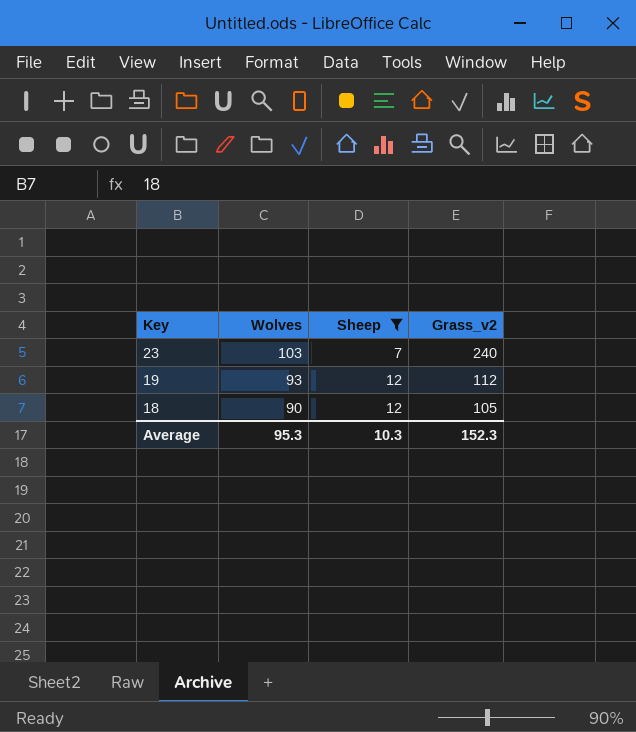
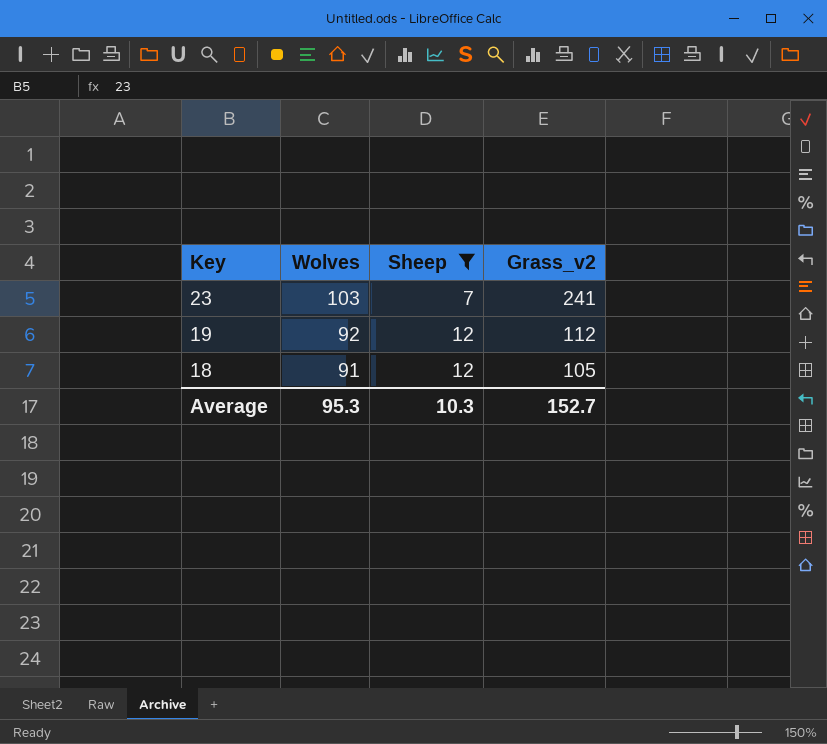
23 | Grass_v2: 240 -> 241
19 | Wolves: 93 -> 92
18 | Wolves: 90 -> 91
Average | Grass_v2: 152.3 -> 152.7

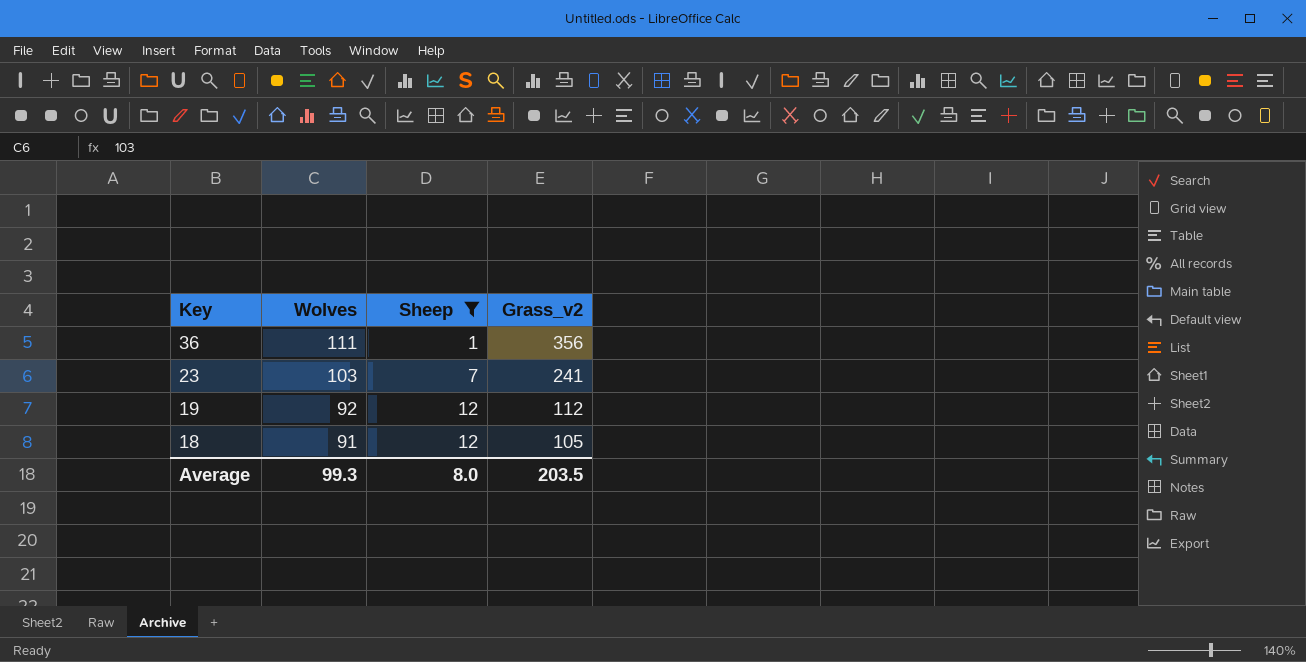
row 36: none -> 111 | 1 | 356
Average | Wolves: 95.3 -> 99.3
Average | Sheep: 10.3 -> 8.0
Average | Grass_v2: 152.7 -> 203.5

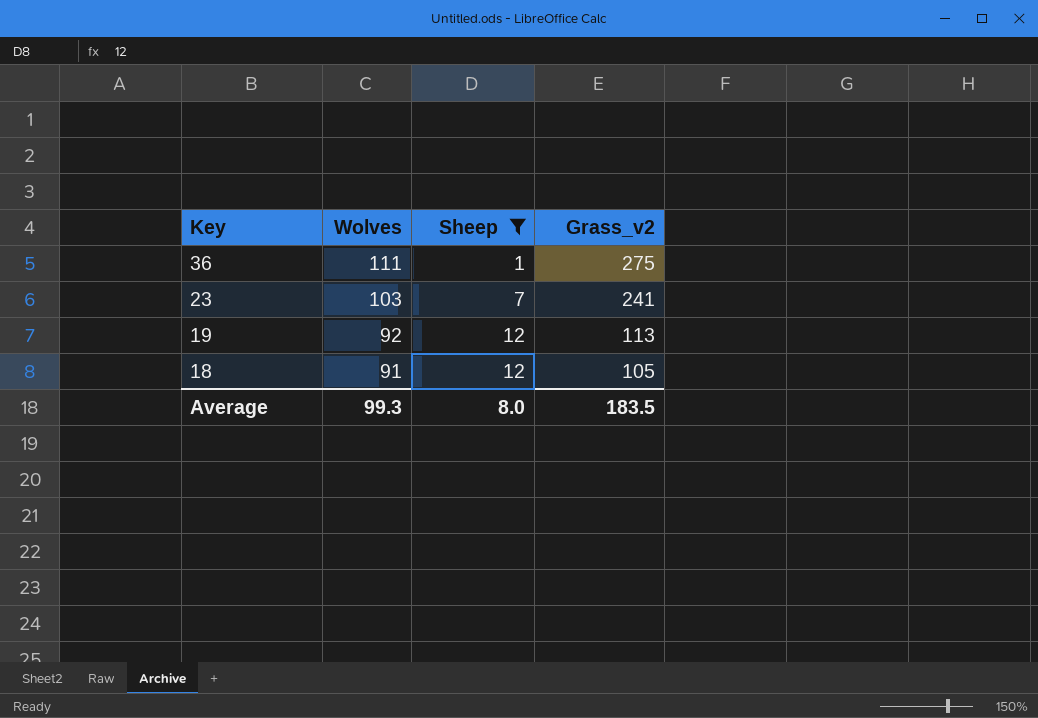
36 | Grass_v2: 356 -> 275
19 | Grass_v2: 112 -> 113
Average | Grass_v2: 203.5 -> 183.5

